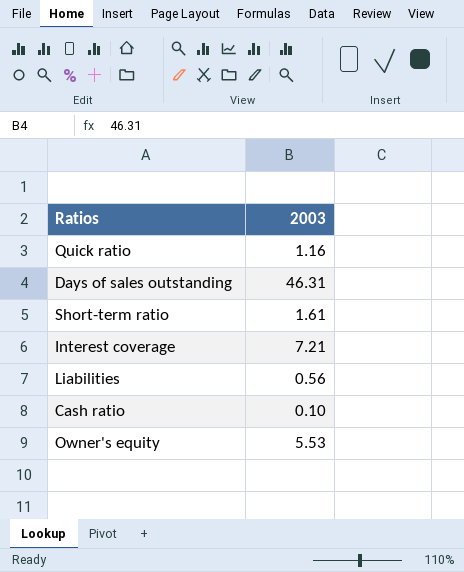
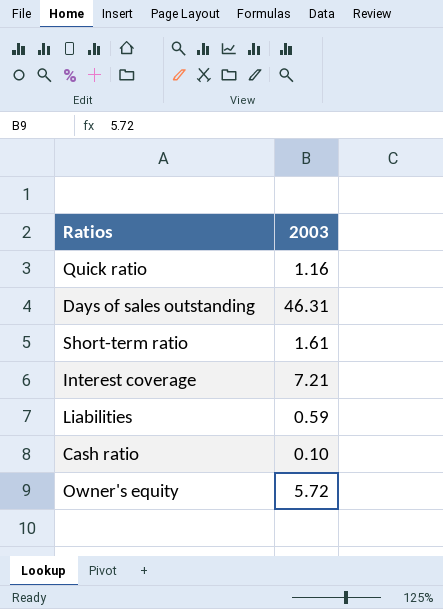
Liabilities | 2003: 0.56 -> 0.59
Owner's equity | 2003: 5.53 -> 5.72

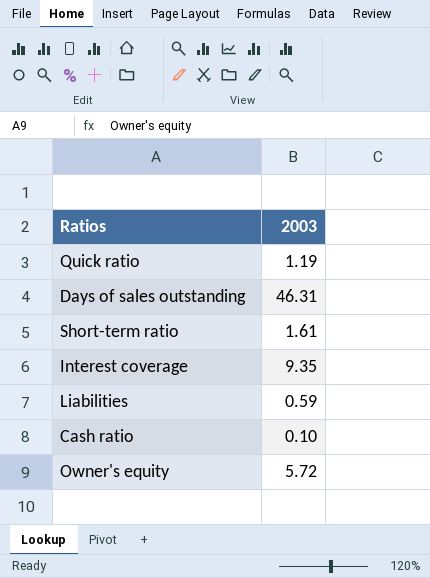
Quick ratio | 2003: 1.16 -> 1.19
Interest coverage | 2003: 7.21 -> 9.35

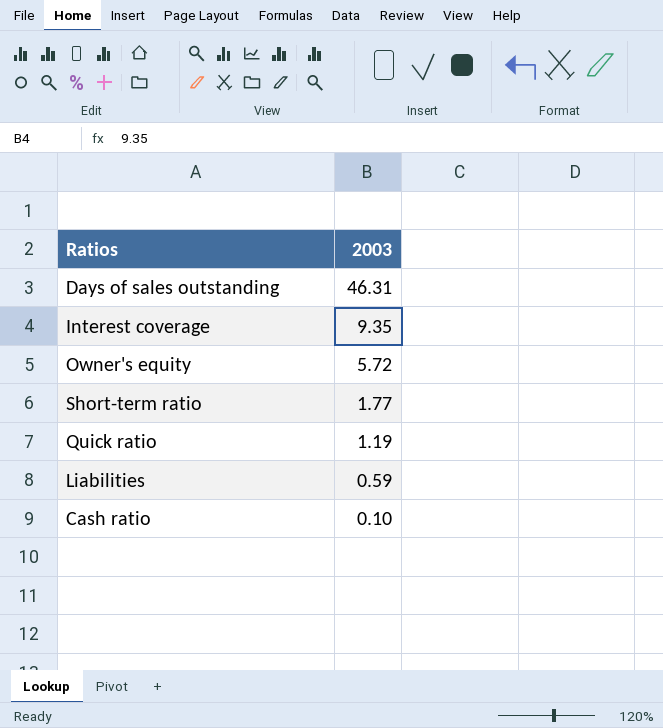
row order: none -> 2003 descending
Short-term ratio | 2003: 1.61 -> 1.77

